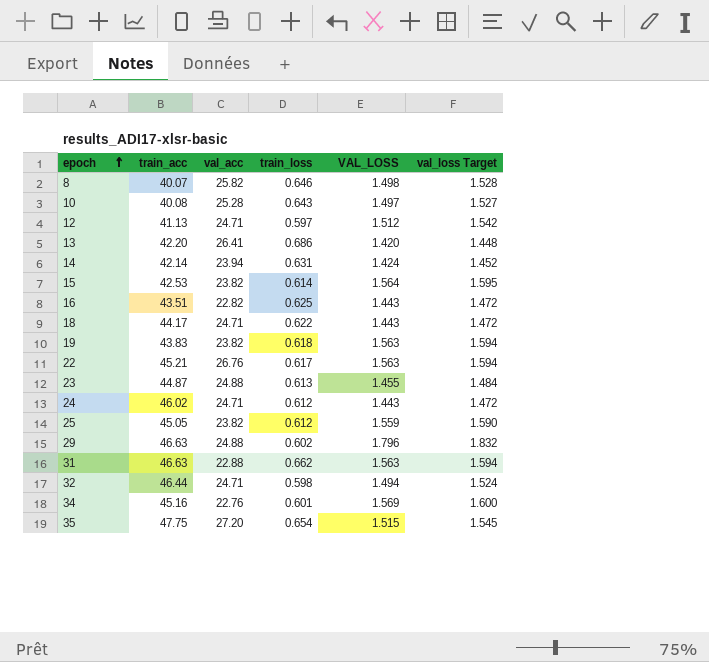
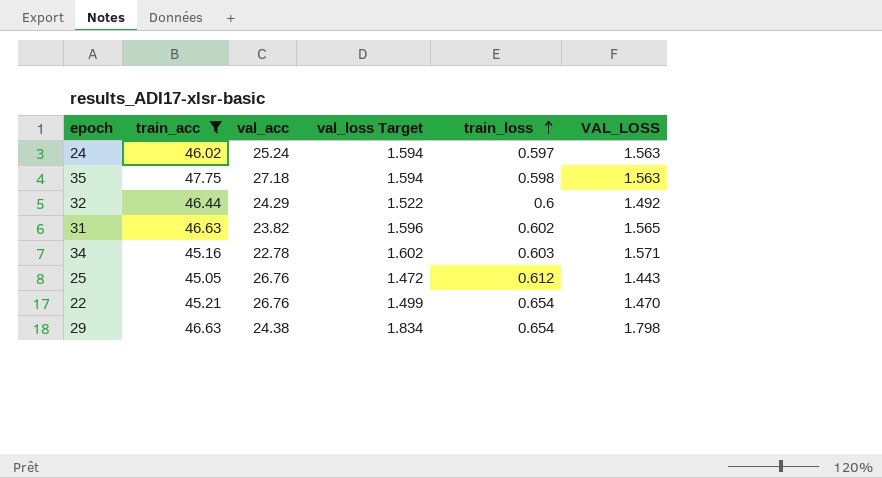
filter: none -> train_acc >= 45.05
row order: epoch ascending -> train_loss ascending
column val_loss Target | position: 6 -> 4
24 | val_acc: 24.71 -> 25.24
24 | val_loss Target: 1.472 -> 1.594
24 | train_loss: 0.612 -> 0.597
24 | VAL_LOSS: 1.443 -> 1.563
35 | val_acc: 27.20 -> 27.18
35 | val_loss Target: 1.545 -> 1.594
35 | train_loss: 0.654 -> 0.598
35 | VAL_LOSS: 1.515 -> 1.563
32 | val_acc: 24.71 -> 24.29
32 | val_loss Target: 1.524 -> 1.522
32 | train_loss: 0.598 -> 0.6
32 | VAL_LOSS: 1.494 -> 1.492
31 | val_acc: 22.88 -> 23.82
31 | val_loss Target: 1.594 -> 1.596
31 | train_loss: 0.662 -> 0.602
31 | VAL_LOSS: 1.563 -> 1.565
34 | val_acc: 22.76 -> 22.78
34 | val_loss Target: 1.600 -> 1.602
34 | train_loss: 0.601 -> 0.603
34 | VAL_LOSS: 1.569 -> 1.571
25 | val_acc: 23.82 -> 26.76
25 | val_loss Target: 1.590 -> 1.472
25 | VAL_LOSS: 1.559 -> 1.443
22 | val_loss Target: 1.594 -> 1.499
22 | train_loss: 0.617 -> 0.654
22 | VAL_LOSS: 1.563 -> 1.470
29 | val_acc: 24.88 -> 24.38
29 | val_loss Target: 1.832 -> 1.834
29 | train_loss: 0.602 -> 0.654
29 | VAL_LOSS: 1.796 -> 1.798

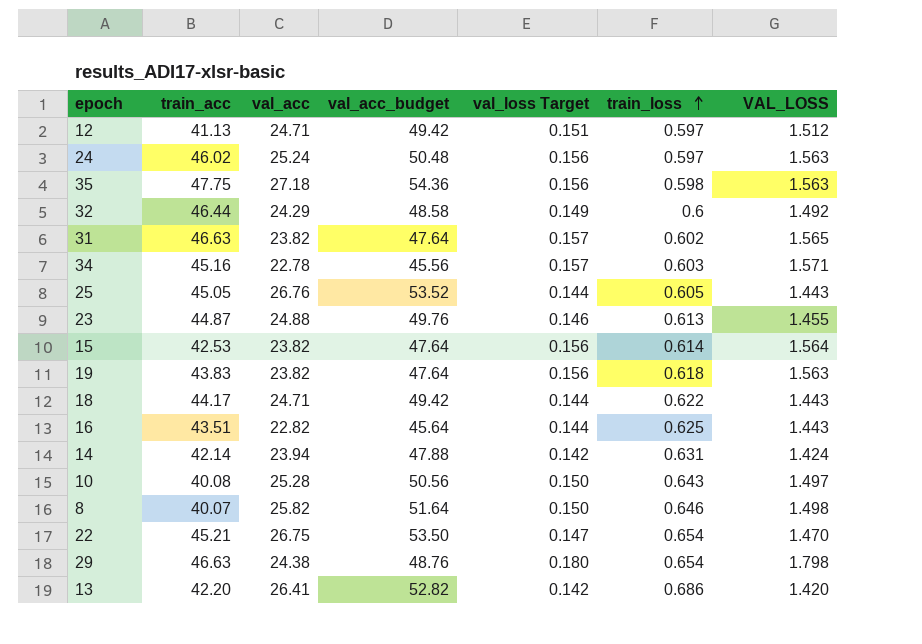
filter: train_acc >= 45.05 -> none
column val_acc_budget | formula: none -> [val_acc] * 2
column val_loss Target | formula: [VAL_LOSS] * 1.02 -> [VAL_LOSS] * 0.1
25 | train_loss: 0.612 -> 0.605
22 | val_acc: 26.76 -> 26.75

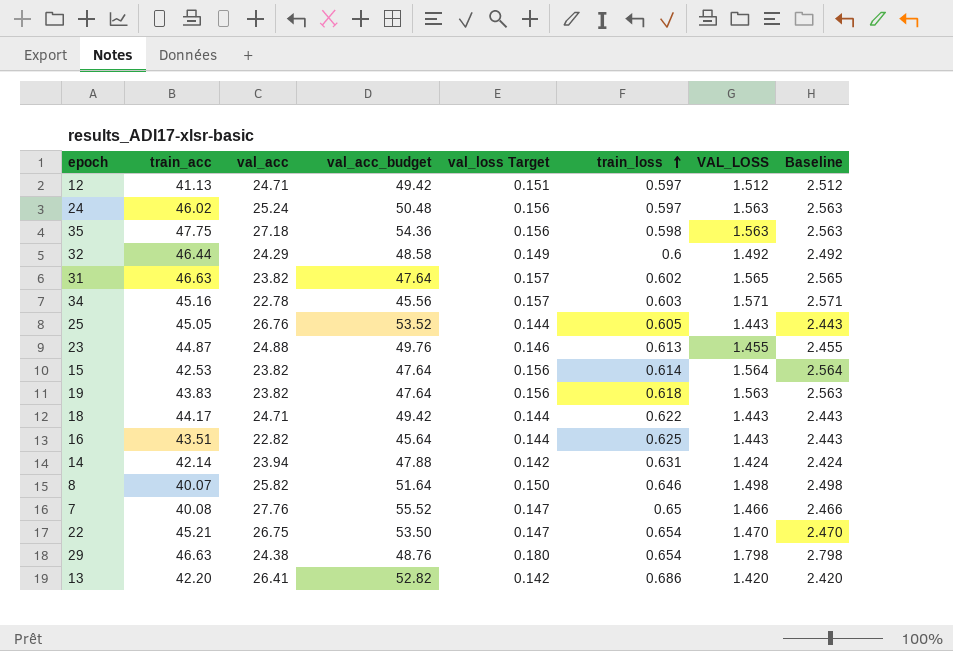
column Baseline | formula: none -> [VAL_LOSS] + 1
row 10: 40.08 | 25.28 | 50.56 | 0.150 | 0.643 | 1.497 -> none
row 7: none -> 40.08 | 27.76 | 55.52 | 0.147 | 0.65 | 1.466 | 2.466

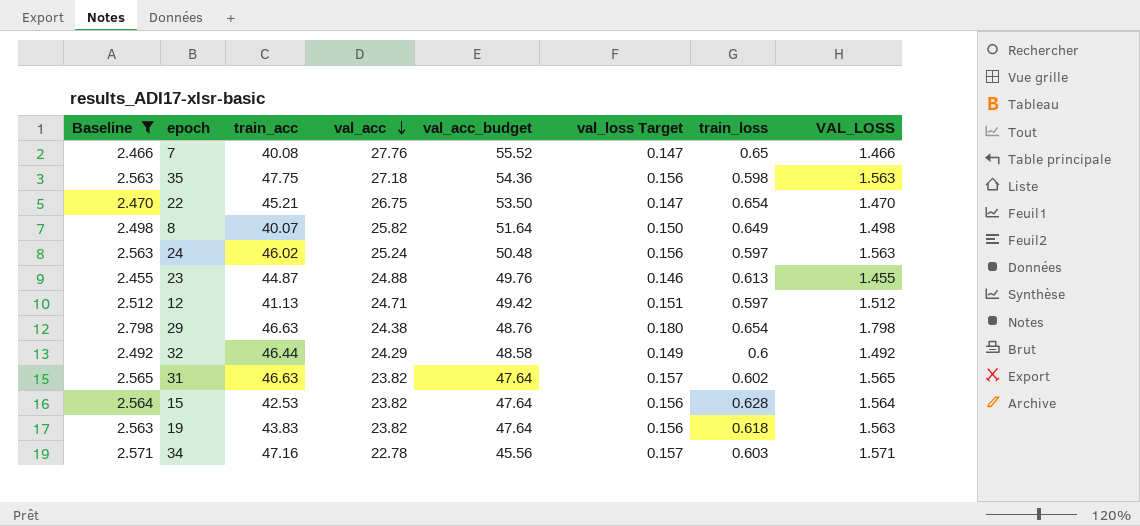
filter: none -> Baseline >= 2.455
row order: train_loss ascending -> val_acc descending
column Baseline | position: 8 -> 1
8 | train_loss: 0.646 -> 0.649
15 | train_loss: 0.614 -> 0.628
34 | train_acc: 45.16 -> 47.16

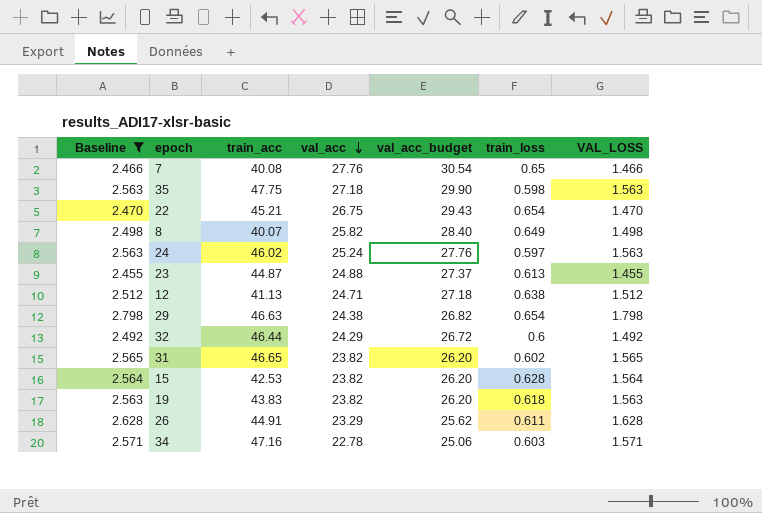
column val_loss Target | formula: [VAL_LOSS] * 0.1 -> none
column val_acc_budget | formula: [val_acc] * 2 -> [val_acc] * 1.1
12 | train_loss: 0.597 -> 0.638
31 | train_acc: 46.63 -> 46.65
row 26: none -> 2.628 | 44.91 | 23.29 | 25.62 | 0.611 | 1.628

